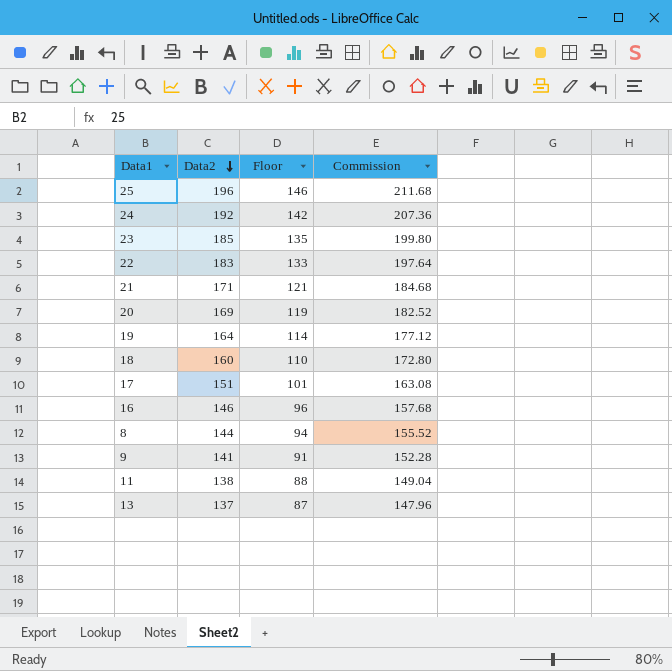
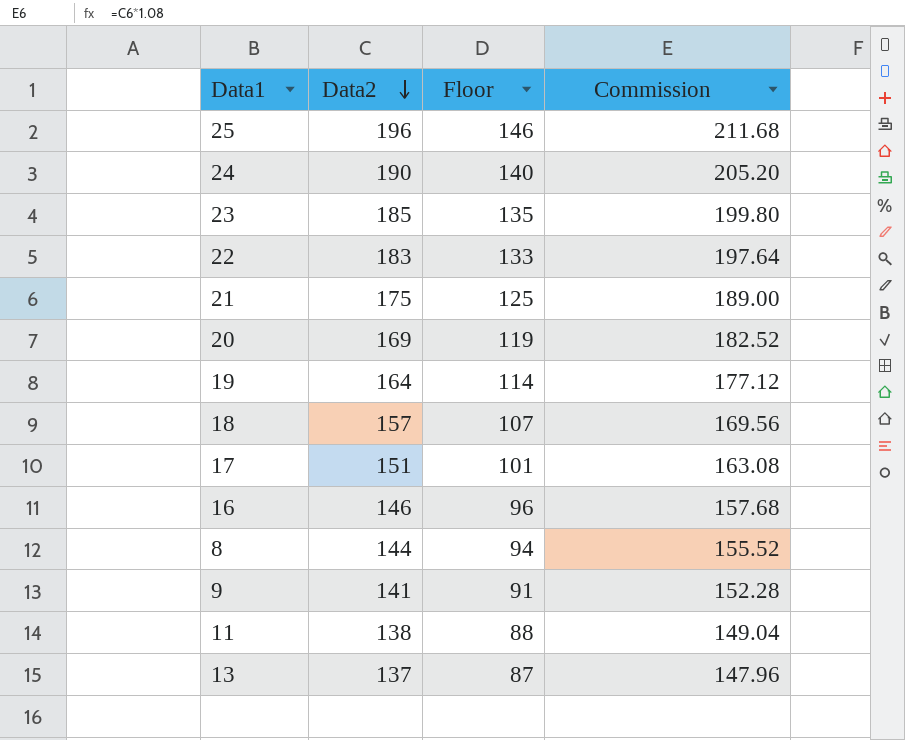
24 | Data2: 192 -> 190
24 | Floor: 142 -> 140
24 | Commission: 207.36 -> 205.20
21 | Data2: 171 -> 175
21 | Floor: 121 -> 125
21 | Commission: 184.68 -> 189.00
18 | Data2: 160 -> 157
18 | Floor: 110 -> 107
18 | Commission: 172.80 -> 169.56

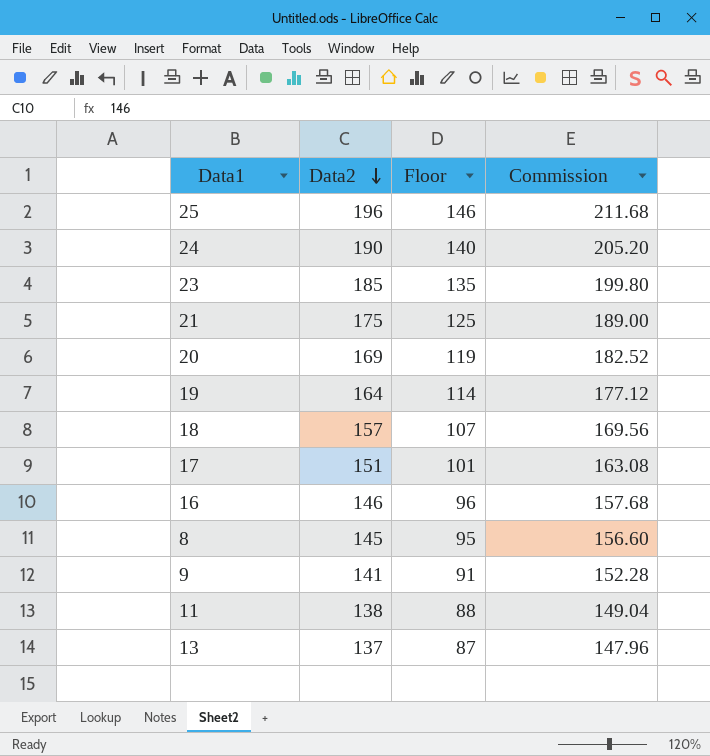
row 22: 183 | 133 | 197.64 -> none
8 | Data2: 144 -> 145
8 | Floor: 94 -> 95
8 | Commission: 155.52 -> 156.60

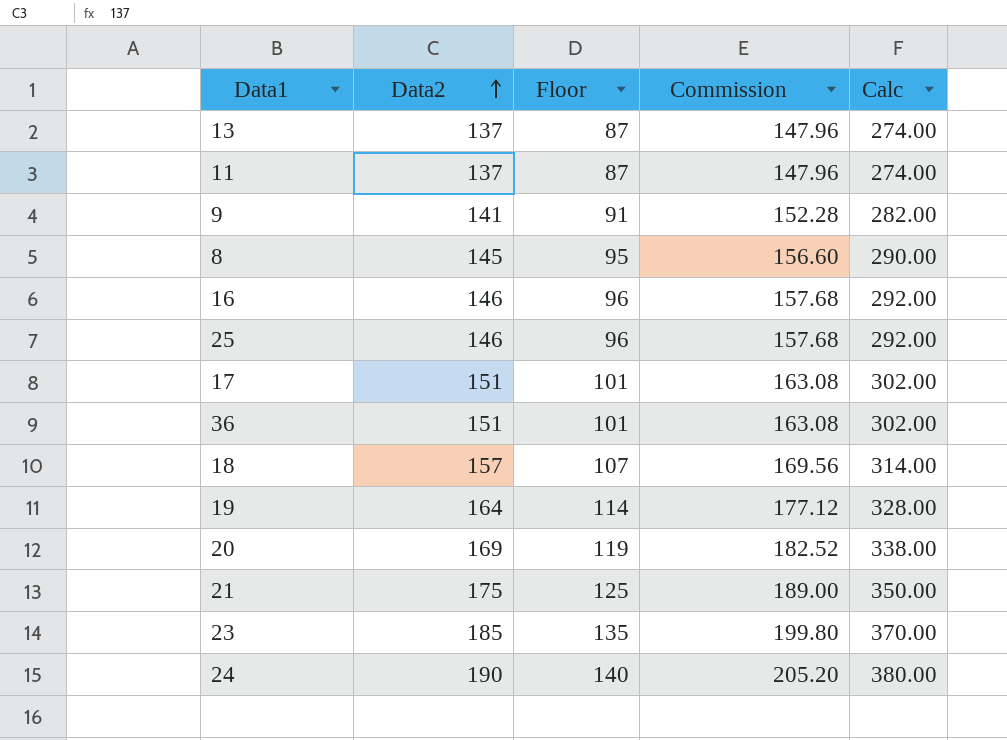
row order: Data2 descending -> Data2 ascending
column Calc | formula: none -> [Data2] * 2
11 | Data2: 138 -> 137
11 | Floor: 88 -> 87
11 | Commission: 149.04 -> 147.96
25 | Data2: 196 -> 146
25 | Floor: 146 -> 96
25 | Commission: 211.68 -> 157.68
row 36: none -> 151 | 101 | 163.08 | 302.00

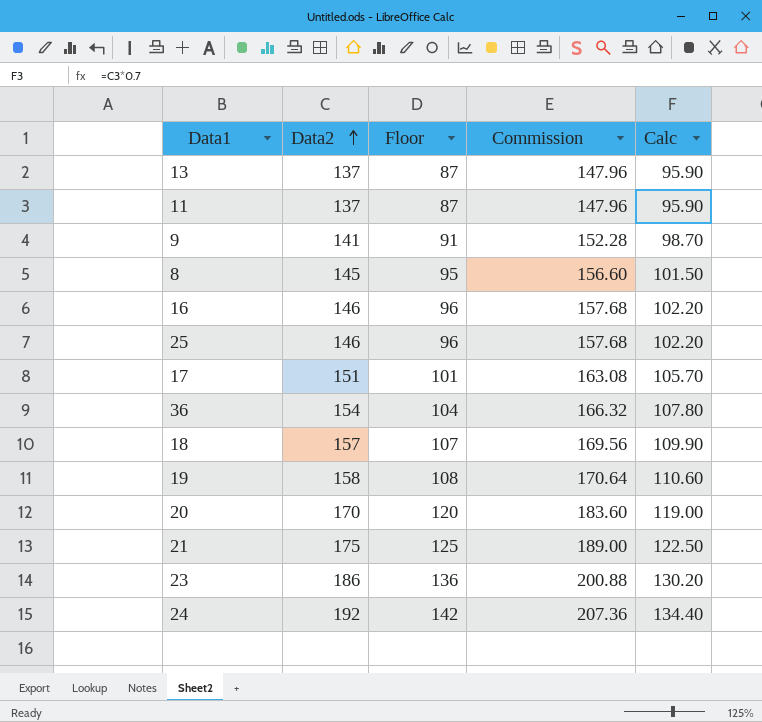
column Calc | formula: [Data2] * 2 -> [Data2] * 0.7
36 | Data2: 151 -> 154
36 | Floor: 101 -> 104
36 | Commission: 163.08 -> 166.32
19 | Data2: 164 -> 158
19 | Floor: 114 -> 108
19 | Commission: 177.12 -> 170.64
20 | Data2: 169 -> 170
20 | Floor: 119 -> 120
20 | Commission: 182.52 -> 183.60
23 | Data2: 185 -> 186
23 | Floor: 135 -> 136
23 | Commission: 199.80 -> 200.88
24 | Data2: 190 -> 192
24 | Floor: 140 -> 142
24 | Commission: 205.20 -> 207.36

